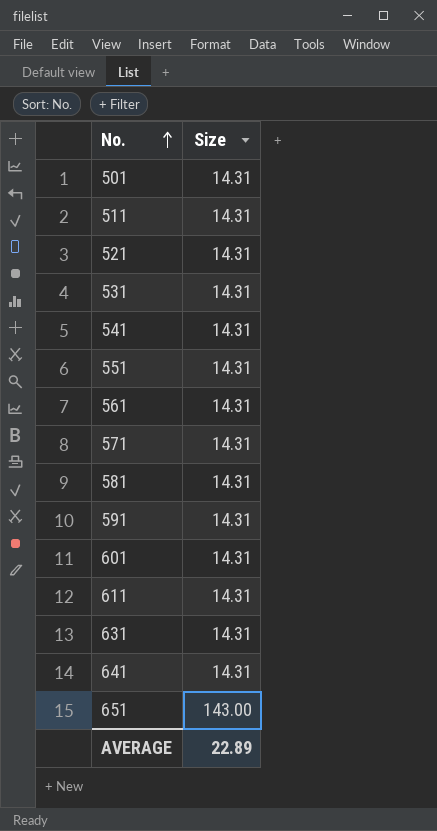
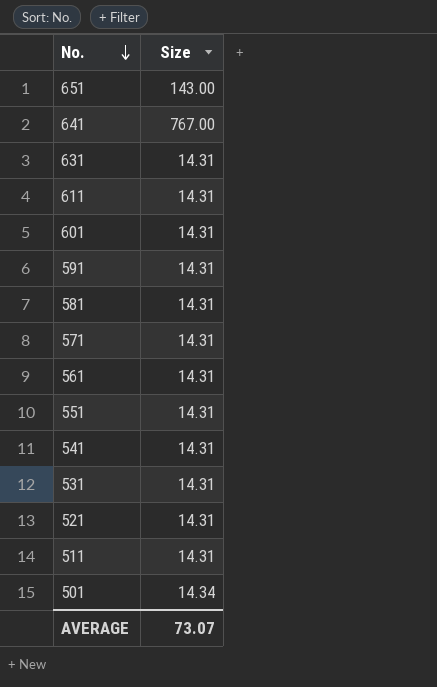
row order: No. ascending -> No. descending
641 | Size: 14.31 -> 767.00
501 | Size: 14.31 -> 14.34
AVERAGE | Size: 22.89 -> 73.07

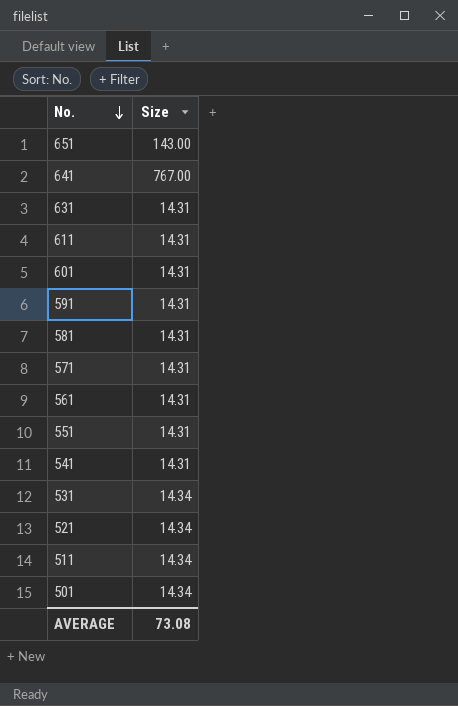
531 | Size: 14.31 -> 14.34
521 | Size: 14.31 -> 14.34
511 | Size: 14.31 -> 14.34
AVERAGE | Size: 73.07 -> 73.08

